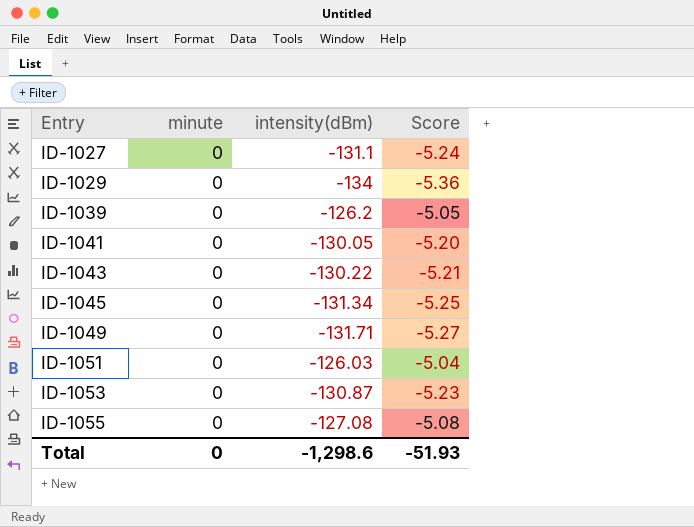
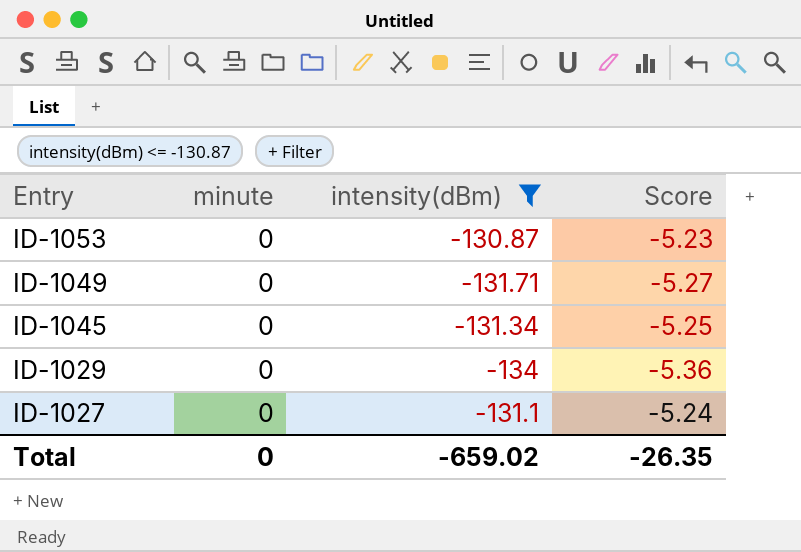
filter: none -> intensity(dBm) <= -130.87
row order: Entry ascending -> Entry descending
Total | intensity(dBm): -1,298.6 -> -659.02
Total | Score: -51.93 -> -26.35

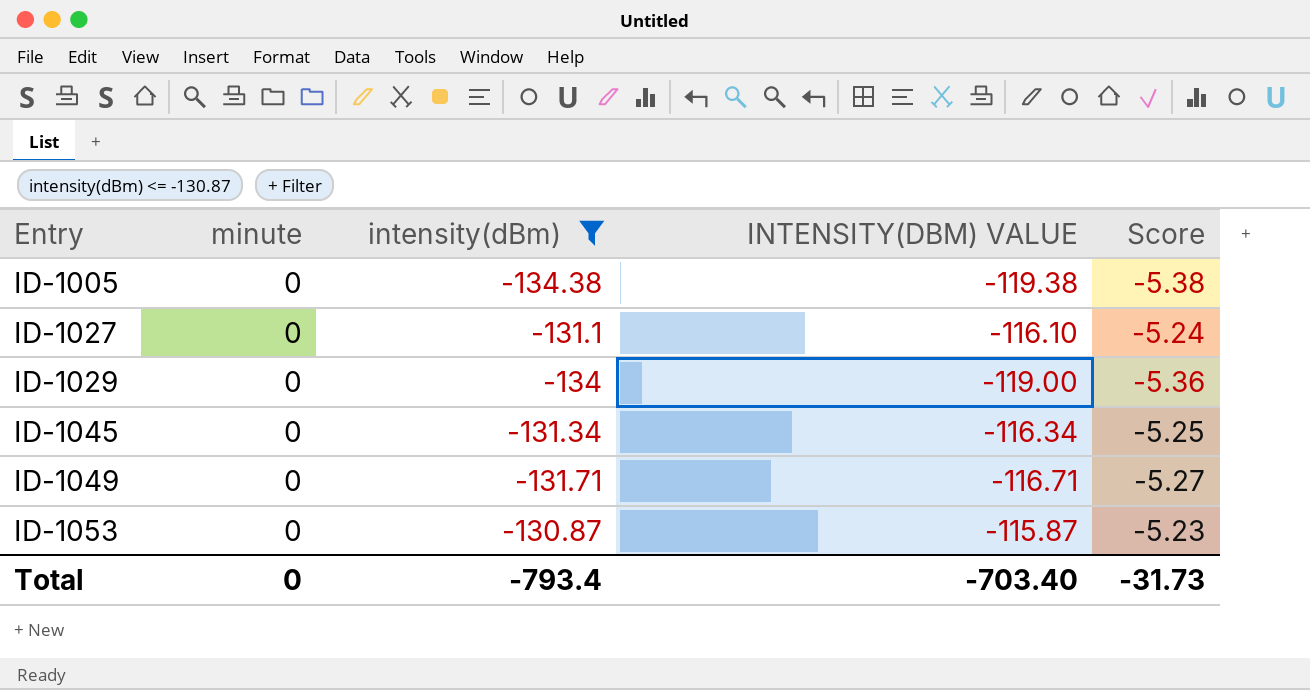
row order: Entry descending -> Entry ascending
column INTENSITY(DBM) VALUE | formula: none -> [intensity(dBm)] + 15
row ID-1005: none -> 0 | -134.38 | -119.38 | -5.38
Total | intensity(dBm): -659.02 -> -793.4
Total | Score: -26.35 -> -31.73

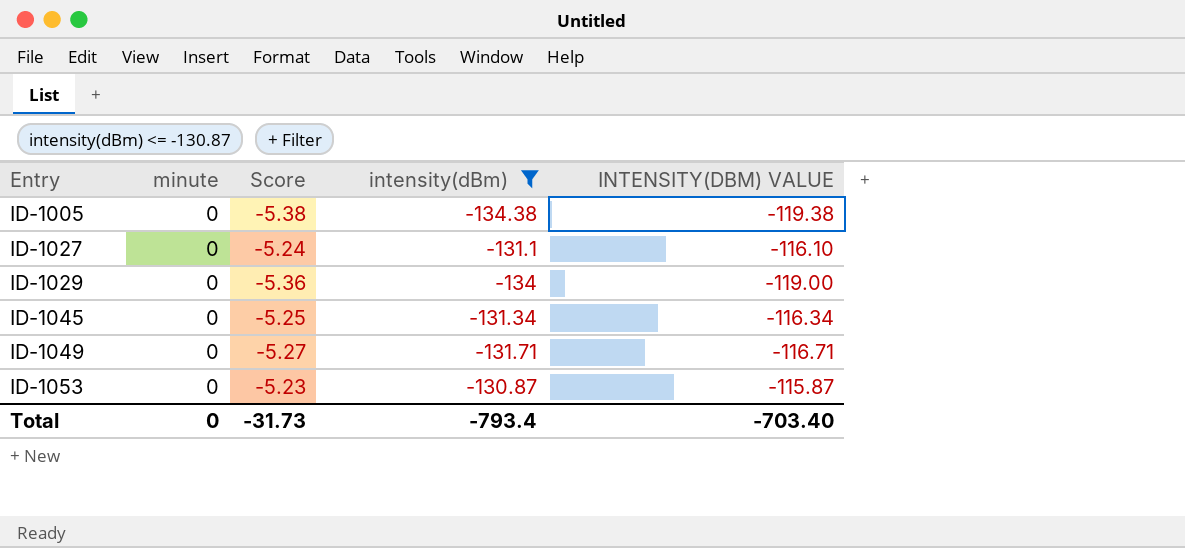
column Score | position: 5 -> 3

